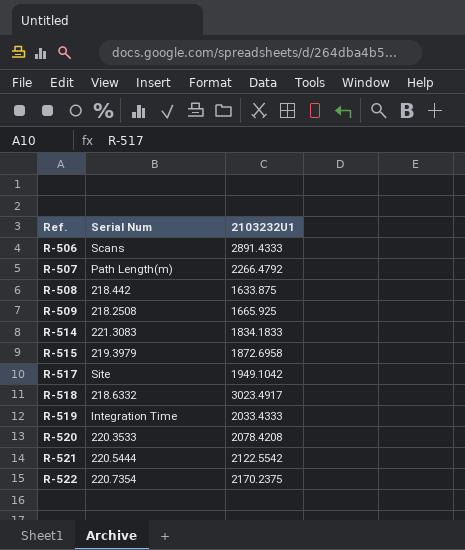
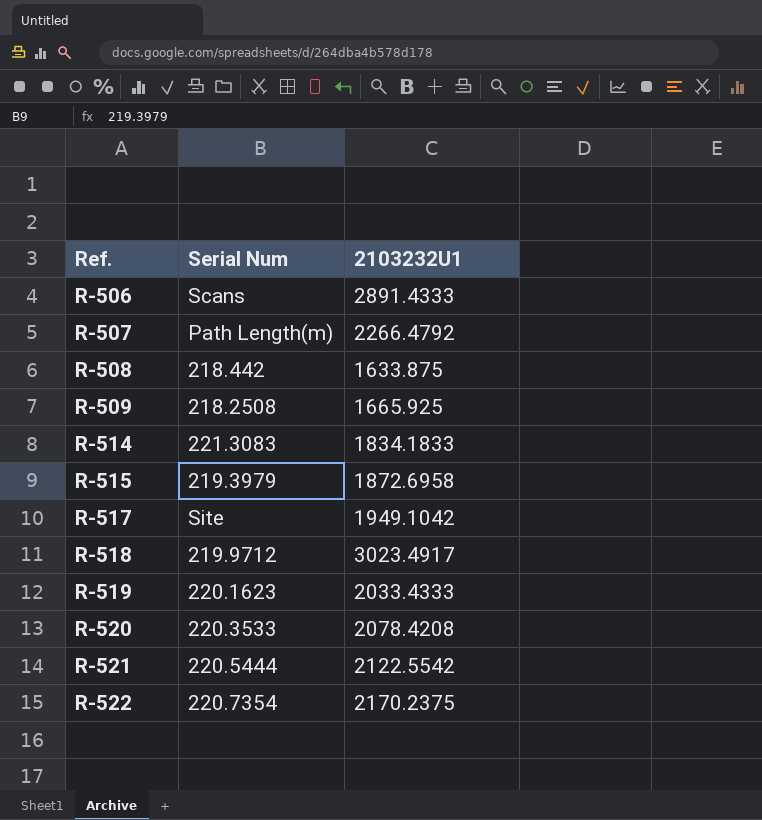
R-518 | Serial Num: 218.6332 -> 219.9712
R-519 | Serial Num: Integration Time -> 220.1623

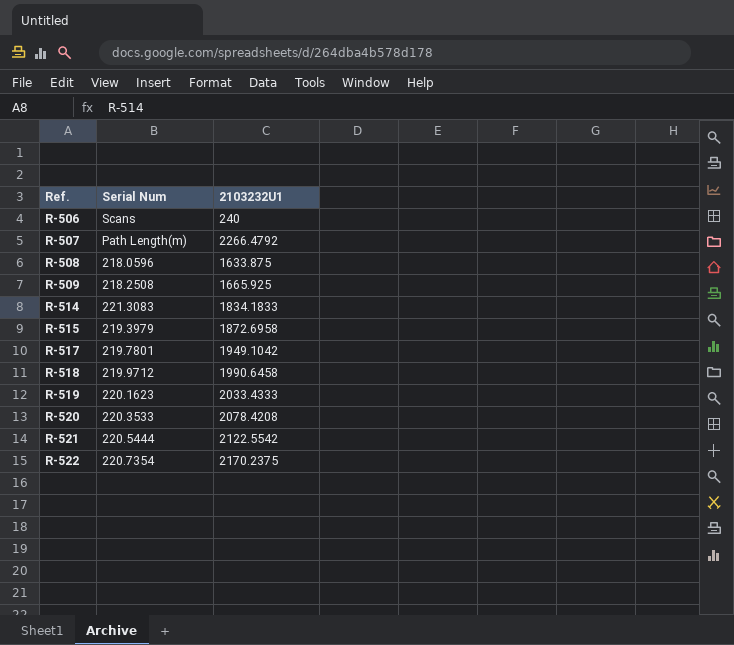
R-506 | 2103232U1: 2891.4333 -> 240
R-508 | Serial Num: 218.442 -> 218.0596
R-517 | Serial Num: Site -> 219.7801
R-518 | 2103232U1: 3023.4917 -> 1990.6458

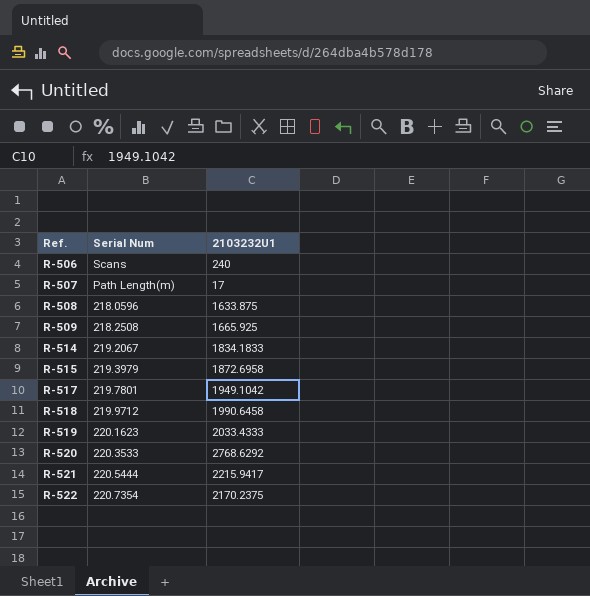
R-507 | 2103232U1: 2266.4792 -> 17
R-514 | Serial Num: 221.3083 -> 219.2067
R-520 | 2103232U1: 2078.4208 -> 2768.6292
R-521 | 2103232U1: 2122.5542 -> 2215.9417

